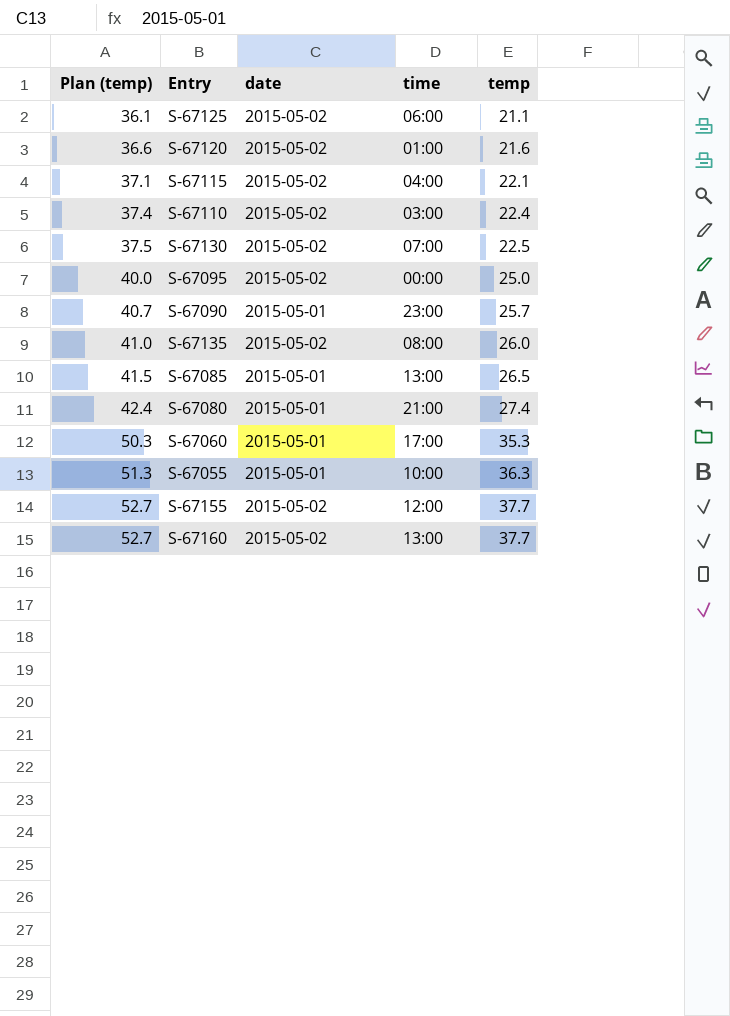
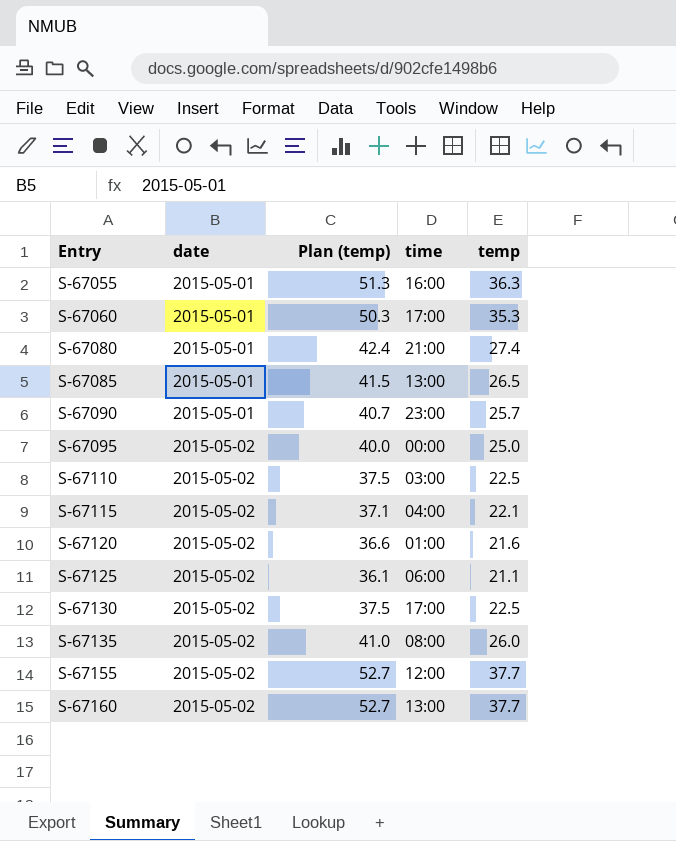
row order: Plan (temp) ascending -> Entry ascending
column Plan (temp) | position: 1 -> 3
S-67055 | time: 10:00 -> 16:00
S-67110 | Plan (temp): 37.4 -> 37.5
S-67110 | temp: 22.4 -> 22.5
S-67130 | time: 07:00 -> 17:00

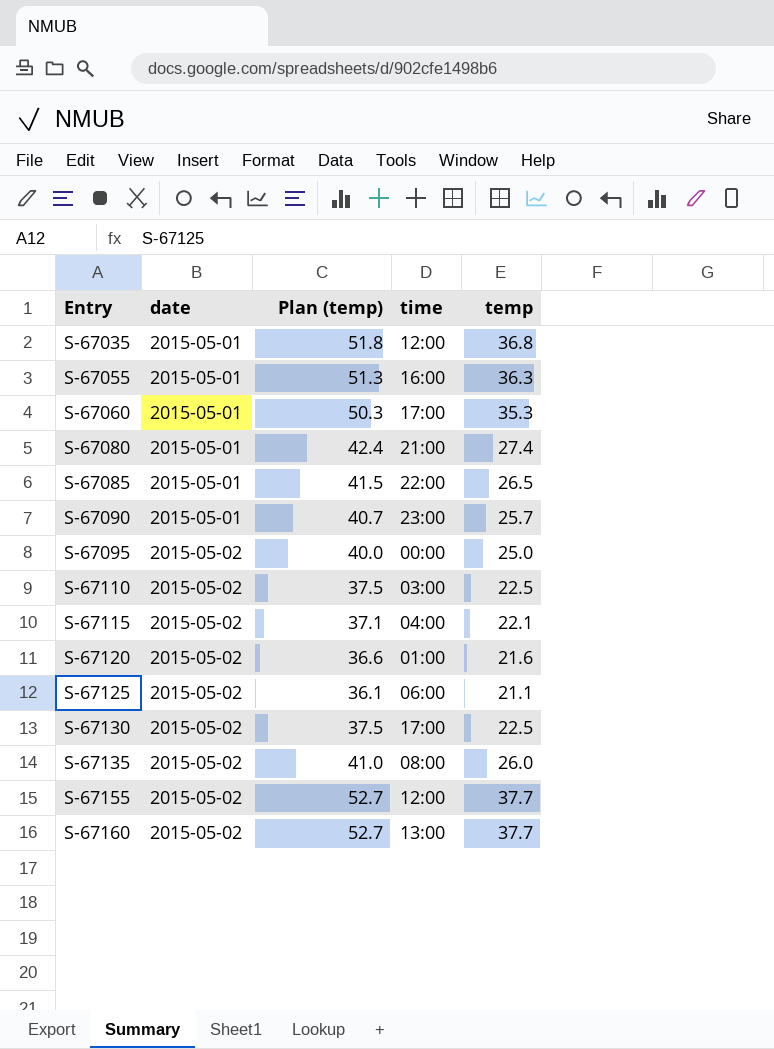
row S-67035: none -> 2015-05-01 | 51.8 | 12:00 | 36.8
S-67085 | time: 13:00 -> 22:00

